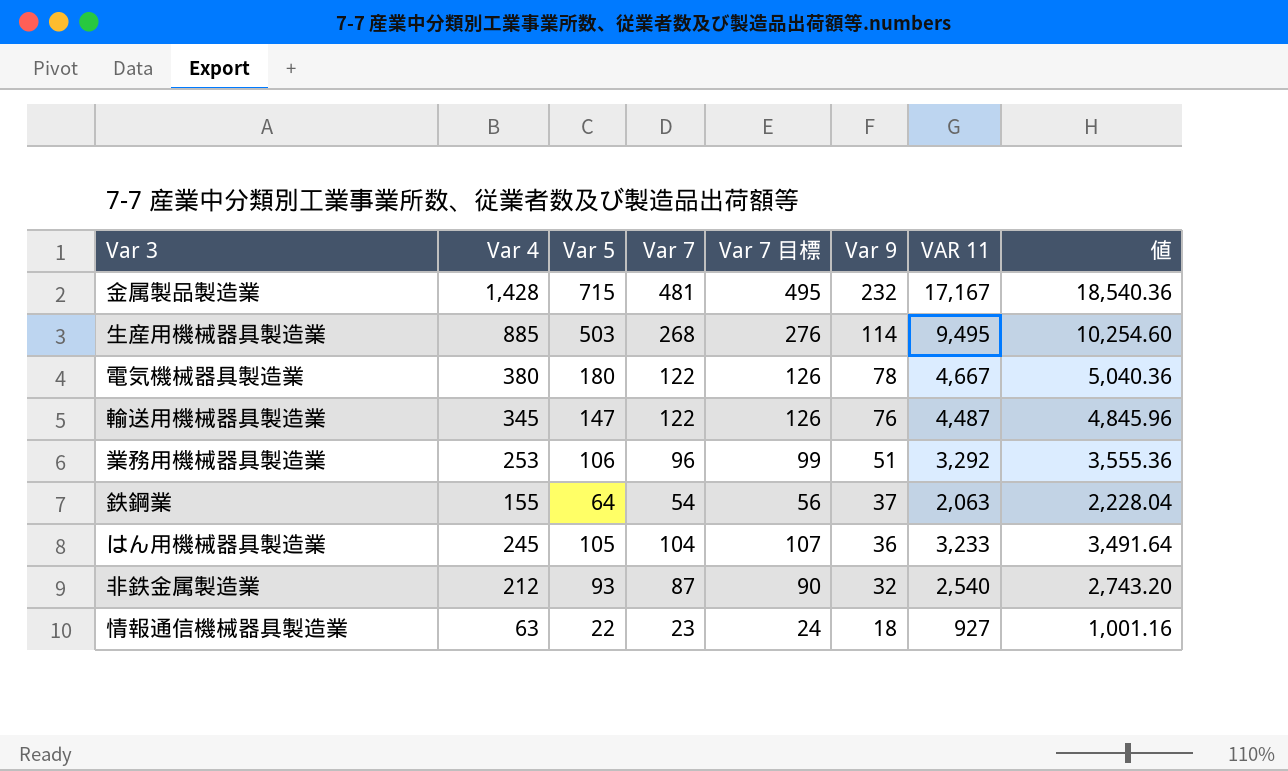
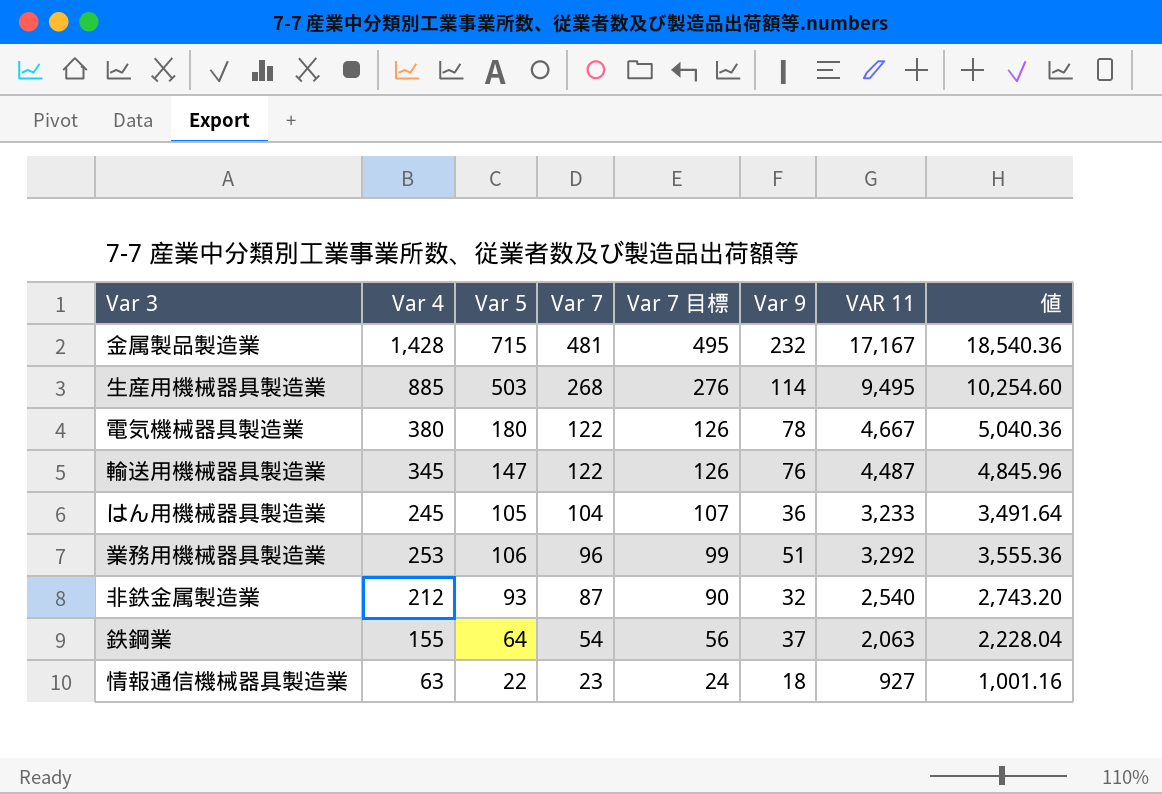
row order: Var 9 descending -> Var 7 descending

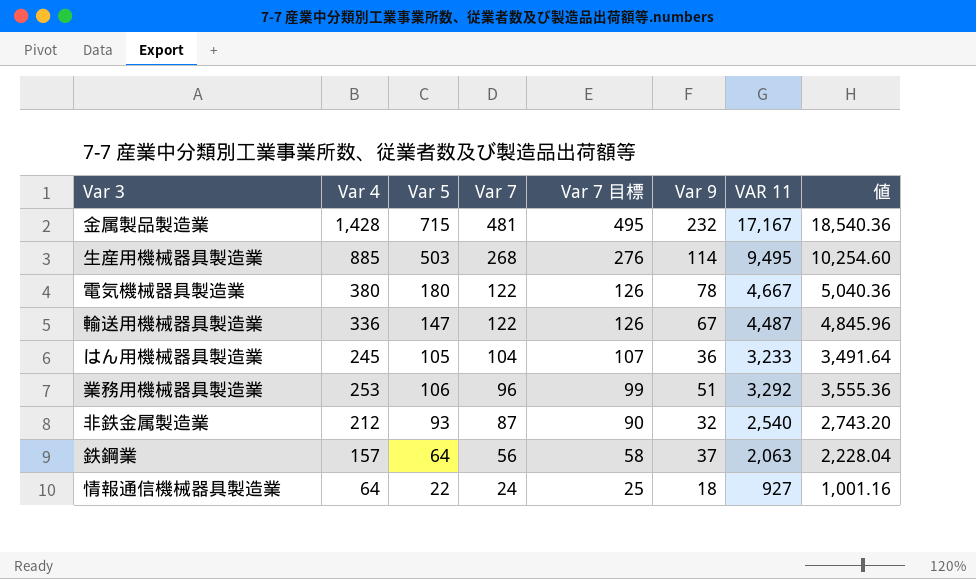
輸送用機械器具製造業 | Var 4: 345 -> 336
輸送用機械器具製造業 | Var 9: 76 -> 67
鉄鋼業 | Var 4: 155 -> 157
鉄鋼業 | Var 7: 54 -> 56
鉄鋼業 | Var 7 目標: 56 -> 58
情報通信機械器具製造業 | Var 4: 63 -> 64
情報通信機械器具製造業 | Var 7: 23 -> 24
情報通信機械器具製造業 | Var 7 目標: 24 -> 25

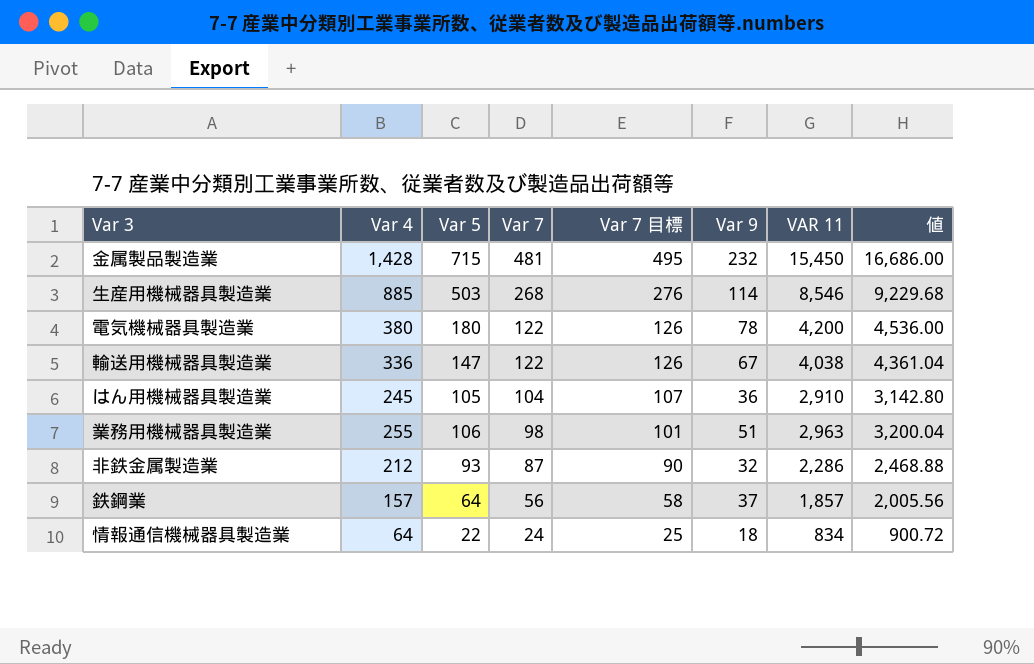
金属製品製造業 | VAR 11: 17,167 -> 15,450
金属製品製造業 | 値: 18,540.36 -> 16,686.00
生産用機械器具製造業 | VAR 11: 9,495 -> 8,546
生産用機械器具製造業 | 値: 10,254.60 -> 9,229.68
電気機械器具製造業 | VAR 11: 4,667 -> 4,200
電気機械器具製造業 | 値: 5,040.36 -> 4,536.00
輸送用機械器具製造業 | VAR 11: 4,487 -> 4,038
輸送用機械器具製造業 | 値: 4,845.96 -> 4,361.04
はん用機械器具製造業 | VAR 11: 3,233 -> 2,910
はん用機械器具製造業 | 値: 3,491.64 -> 3,142.80
業務用機械器具製造業 | Var 4: 253 -> 255
業務用機械器具製造業 | Var 7: 96 -> 98
業務用機械器具製造業 | Var 7 目標: 99 -> 101
業務用機械器具製造業 | VAR 11: 3,292 -> 2,963
業務用機械器具製造業 | 値: 3,555.36 -> 3,200.04
非鉄金属製造業 | VAR 11: 2,540 -> 2,286
非鉄金属製造業 | 値: 2,743.20 -> 2,468.88
鉄鋼業 | VAR 11: 2,063 -> 1,857
鉄鋼業 | 値: 2,228.04 -> 2,005.56
情報通信機械器具製造業 | VAR 11: 927 -> 834
情報通信機械器具製造業 | 値: 1,001.16 -> 900.72

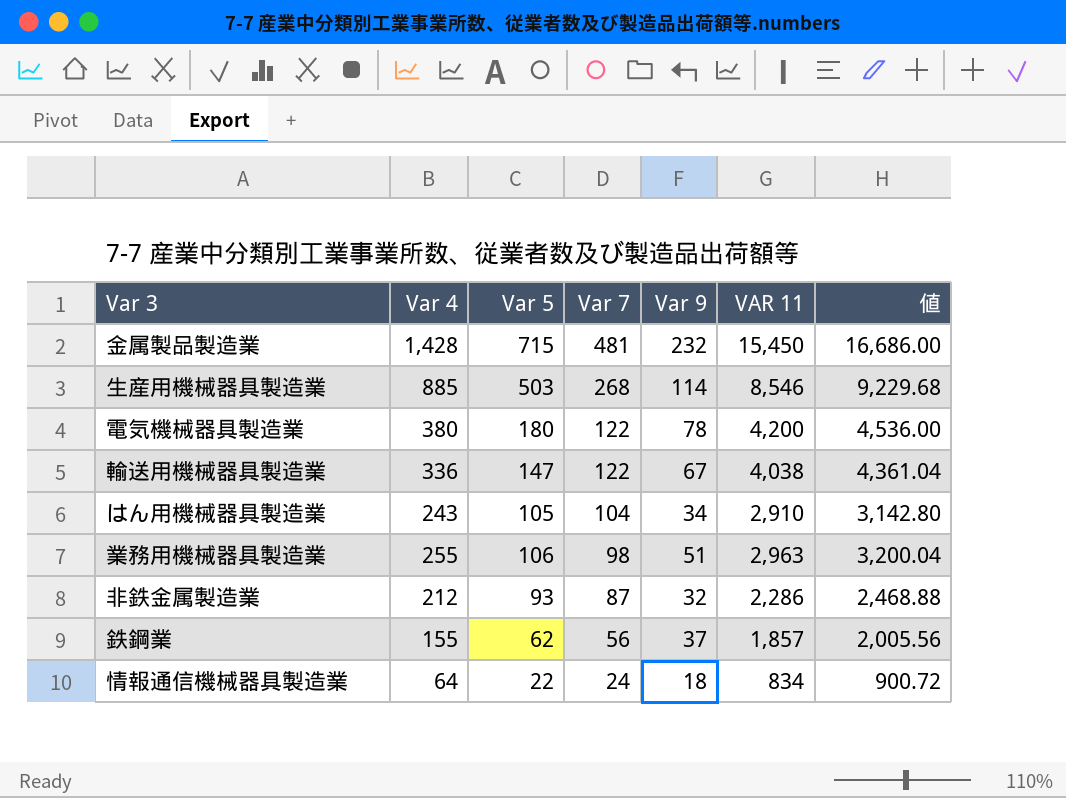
column Var 7 目標 | formula: [Var 7] * 1.03 -> none
はん用機械器具製造業 | Var 4: 245 -> 243
はん用機械器具製造業 | Var 9: 36 -> 34
鉄鋼業 | Var 4: 157 -> 155
鉄鋼業 | Var 5: 64 -> 62

